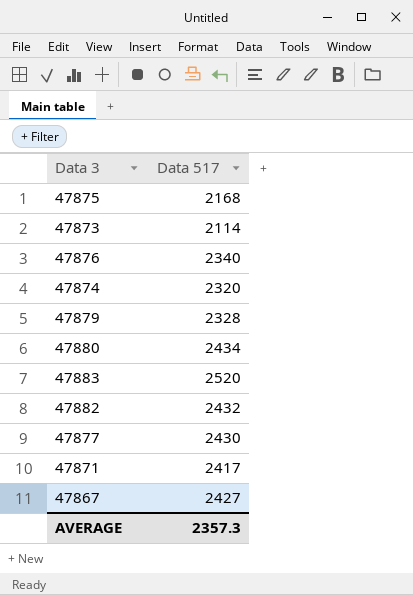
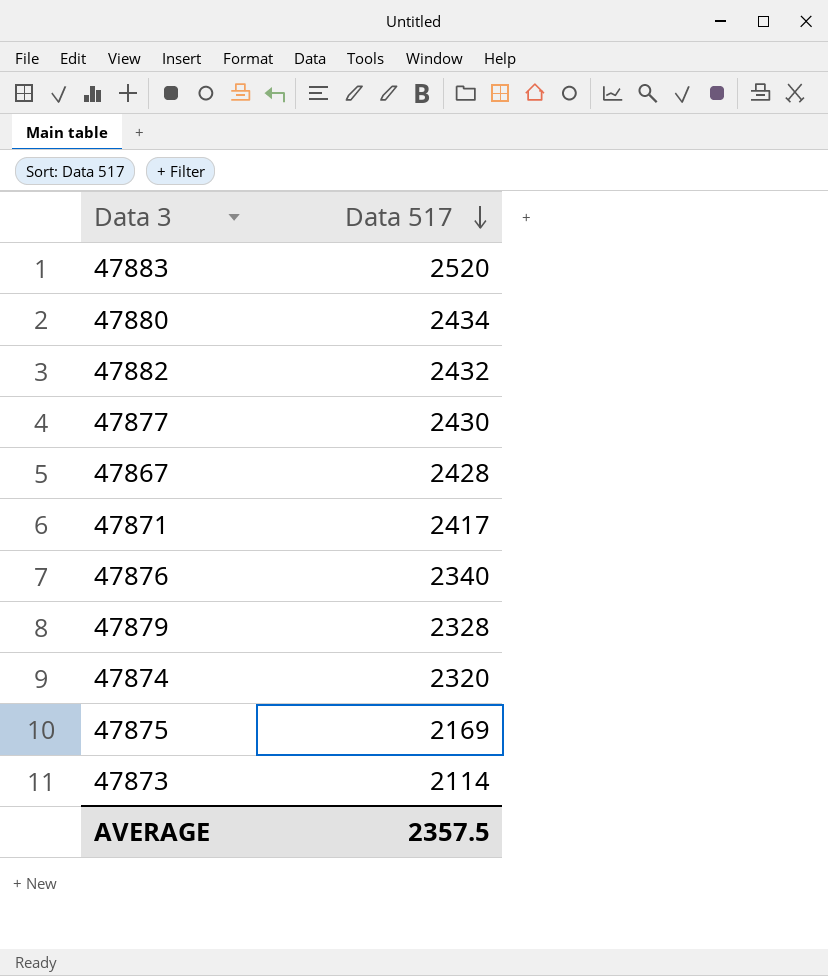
row order: none -> Data 517 descending
47867 | Data 517: 2427 -> 2428
47875 | Data 517: 2168 -> 2169
AVERAGE | Data 517: 2357.3 -> 2357.5

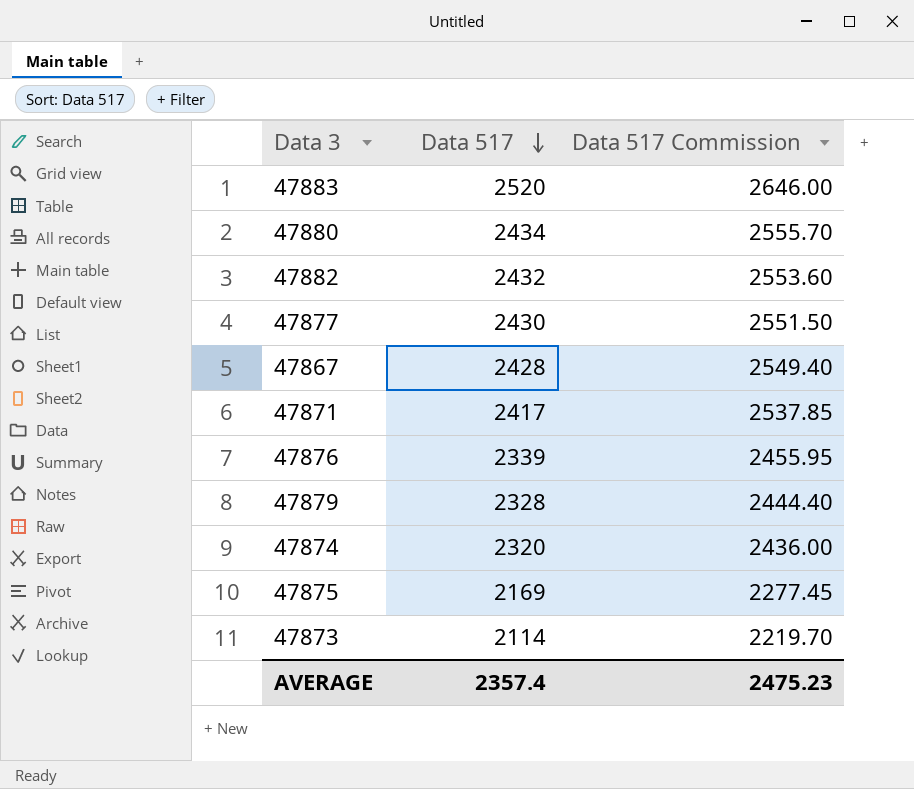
column Data 517 Commission | formula: none -> [Data 517] * 1.05
47876 | Data 517: 2340 -> 2339
AVERAGE | Data 517: 2357.5 -> 2357.4

